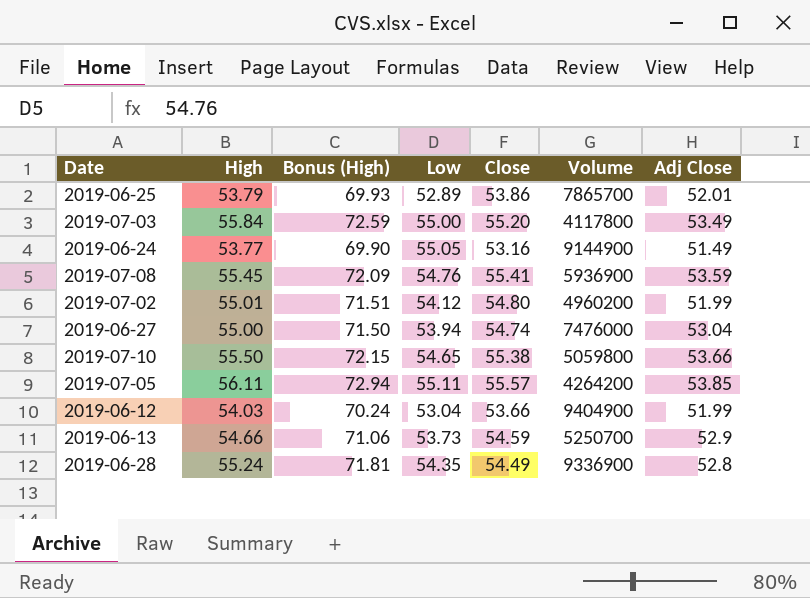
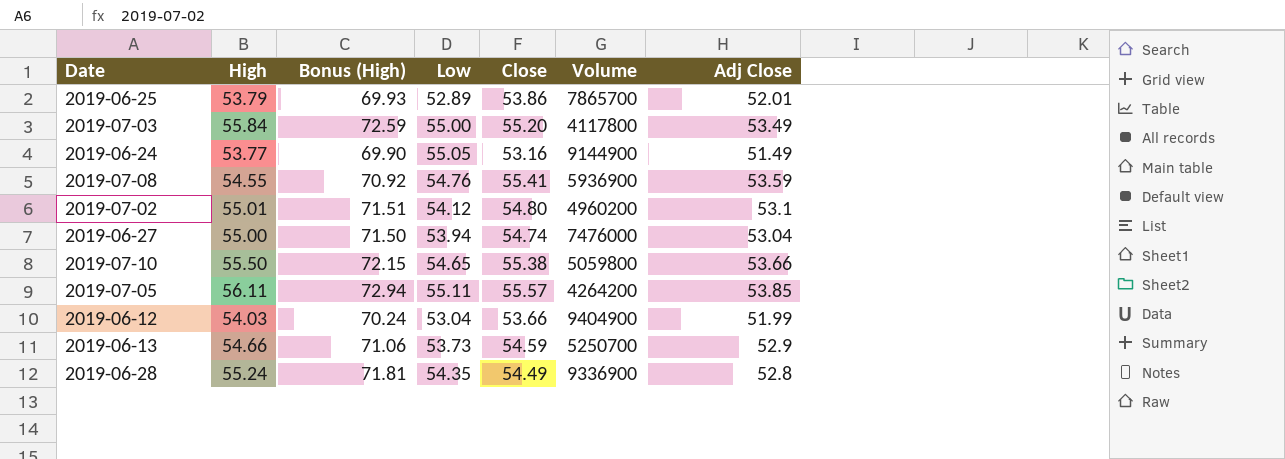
2019-07-08 | High: 55.45 -> 54.55
2019-07-08 | Bonus (High): 72.09 -> 70.92
2019-07-02 | Adj Close: 51.99 -> 53.1

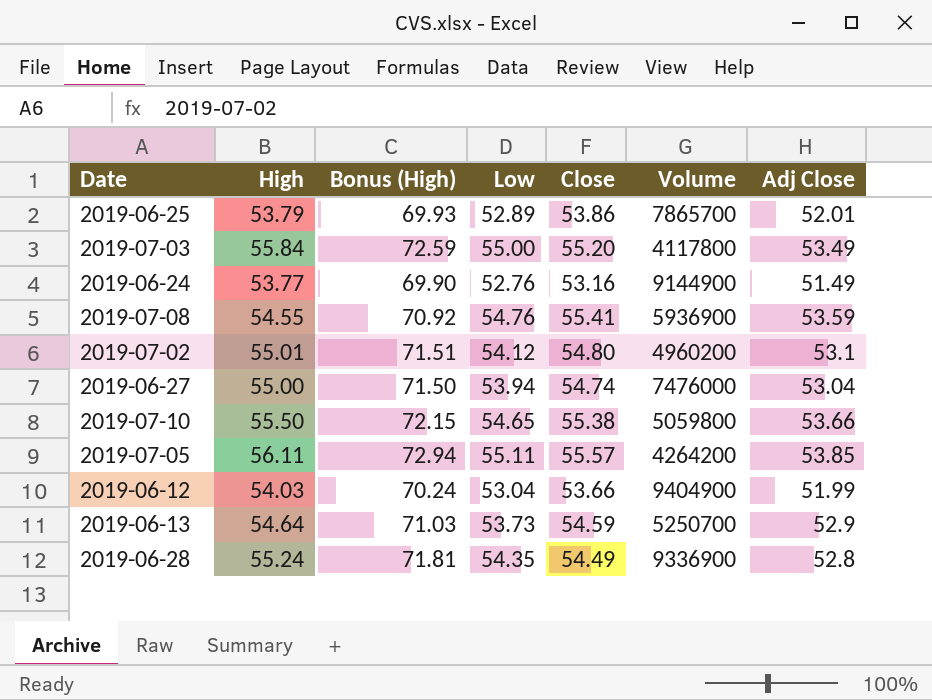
2019-06-24 | Low: 55.05 -> 52.76
2019-06-13 | High: 54.66 -> 54.64
2019-06-13 | Bonus (High): 71.06 -> 71.03

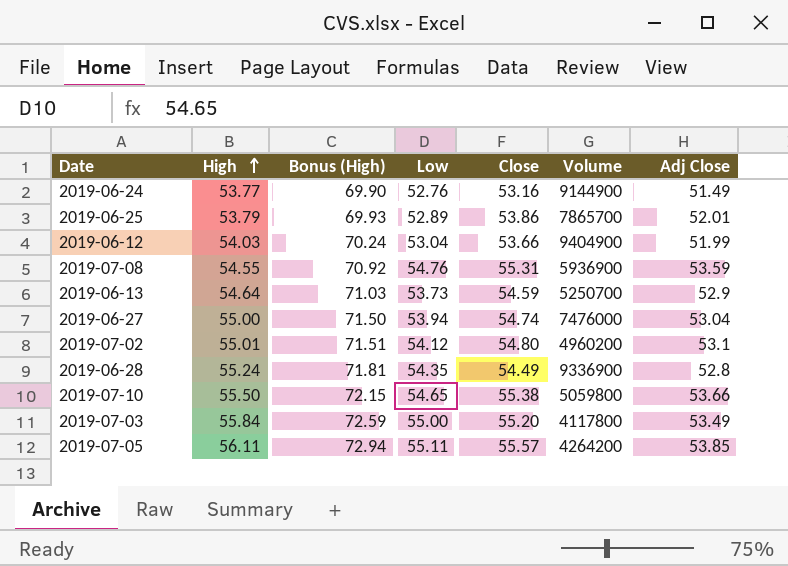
row order: none -> High ascending
2019-07-08 | Close: 55.41 -> 55.31

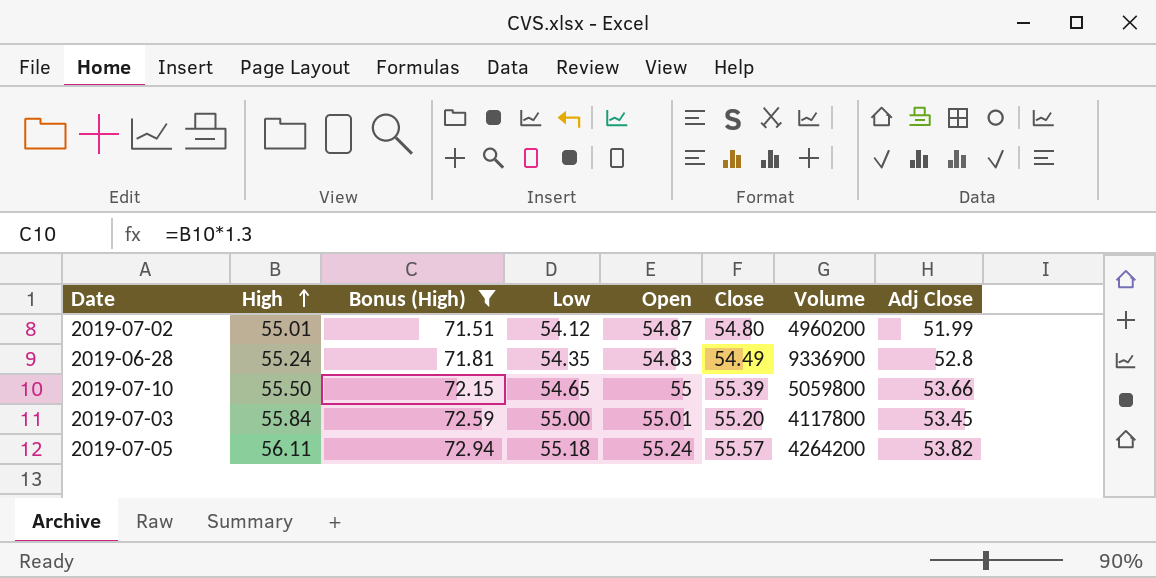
filter: none -> Bonus (High) >= 71.51
column Open | position: none -> 5
2019-07-02 | Adj Close: 53.1 -> 51.99
2019-07-10 | Close: 55.38 -> 55.39
2019-07-03 | Adj Close: 53.49 -> 53.45
2019-07-05 | Low: 55.11 -> 55.18
2019-07-05 | Adj Close: 53.85 -> 53.82

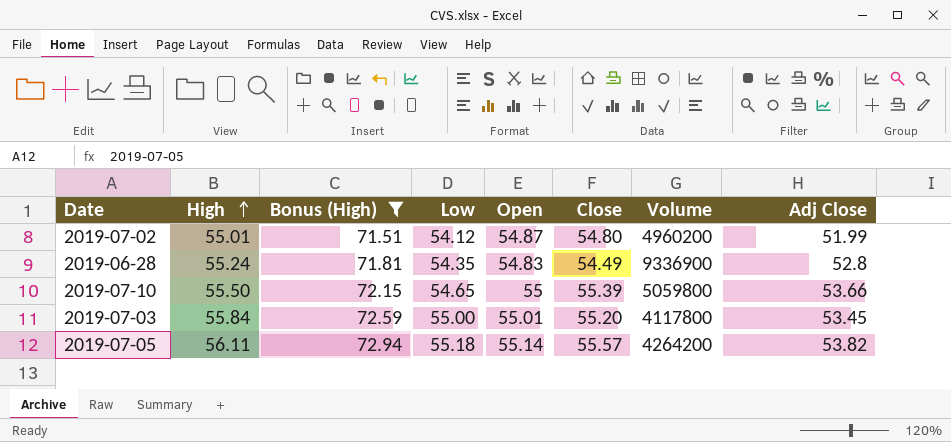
2019-07-05 | Open: 55.24 -> 55.14

